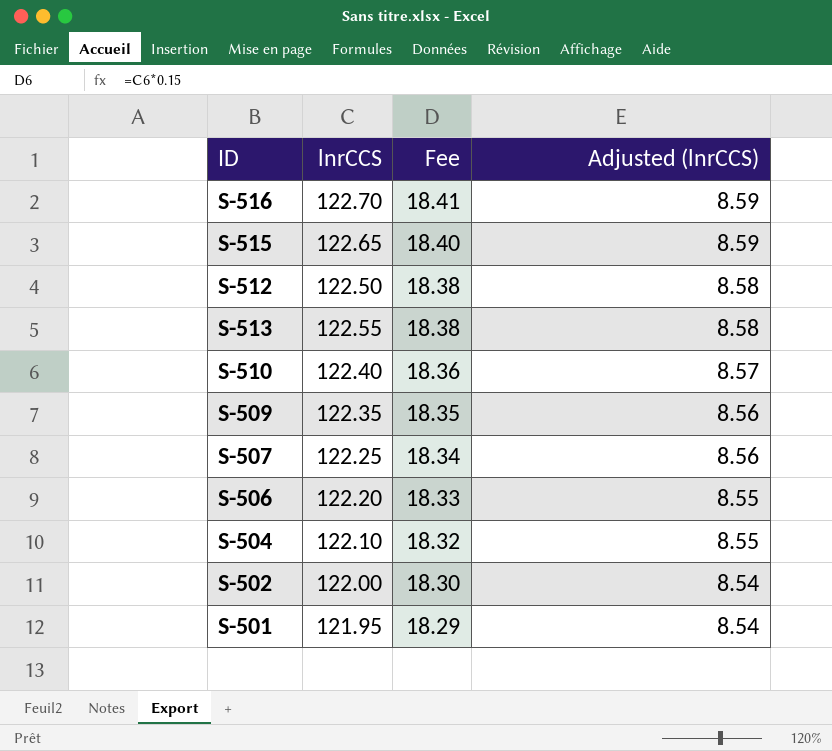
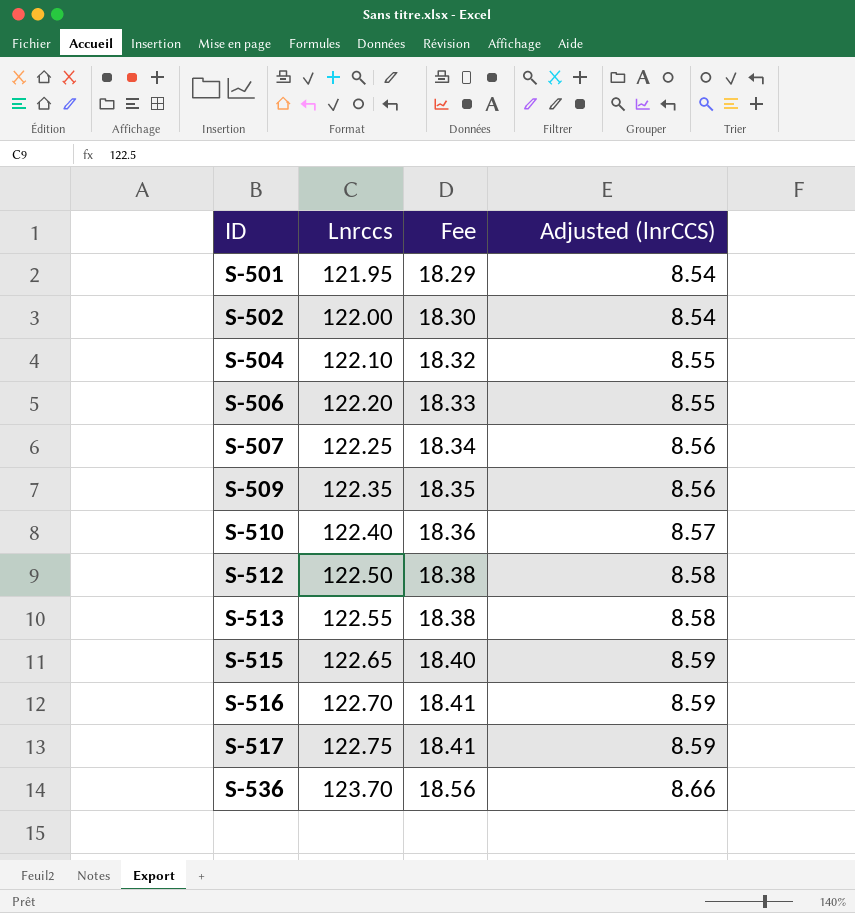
row order: Fee descending -> ID ascending
column name: lnrCCS -> Lnrccs
row S-517: none -> 122.75 | 18.41 | 8.59
row S-536: none -> 123.70 | 18.56 | 8.66

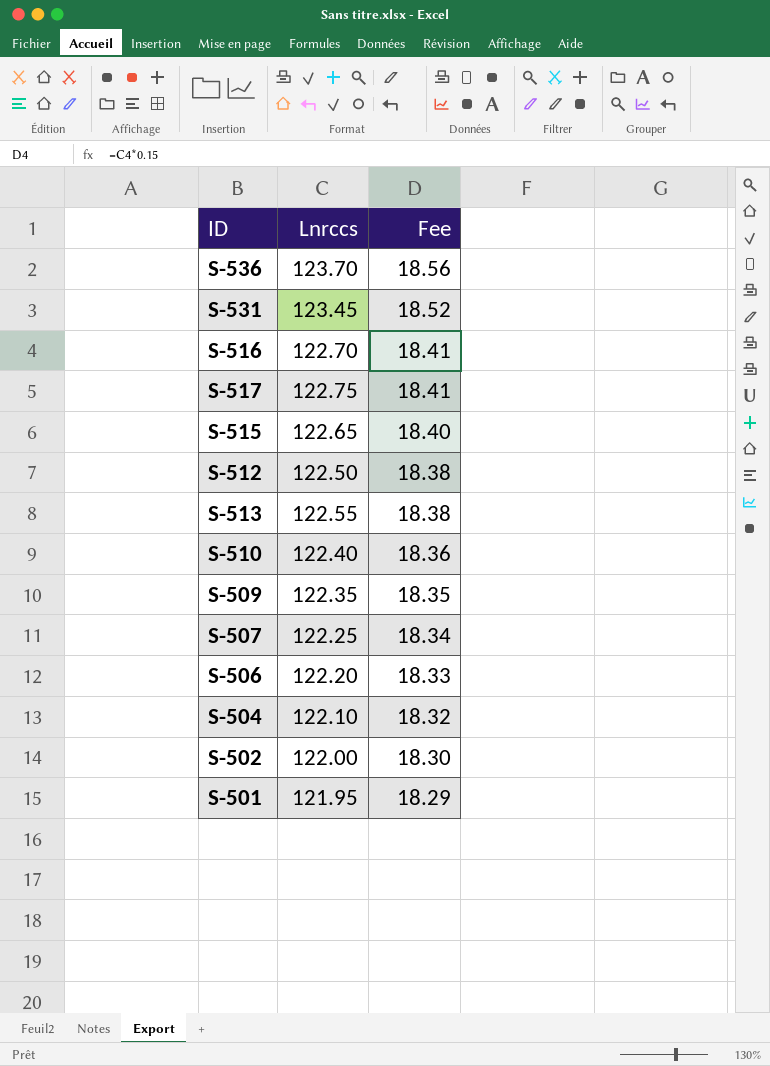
row order: ID ascending -> Fee descending
column Adjusted (lnrCCS) | formula: [Lnrccs] * 0.07 -> none
row S-531: none -> 123.45 | 18.52

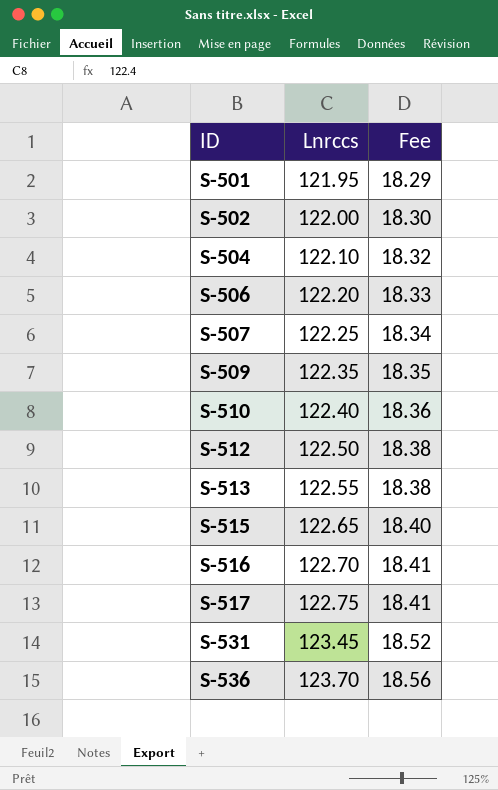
row order: Fee descending -> ID ascending

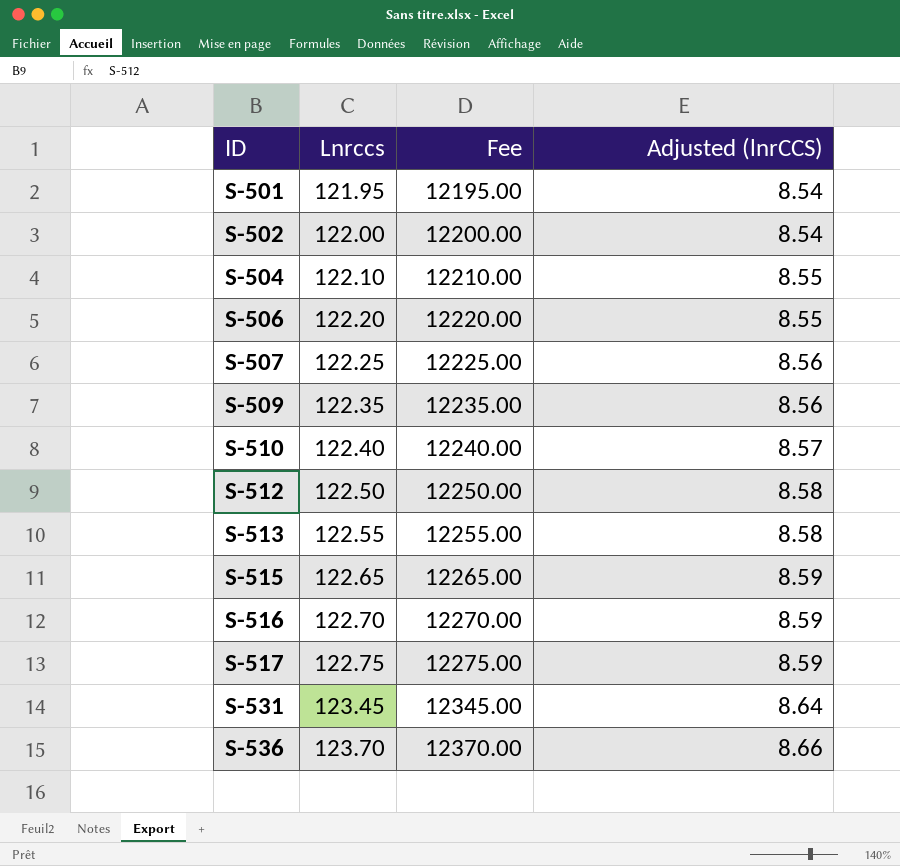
column Fee | formula: [Lnrccs] * 0.15 -> [Lnrccs] * 100
column Adjusted (lnrCCS) | formula: none -> [Lnrccs] * 0.07

